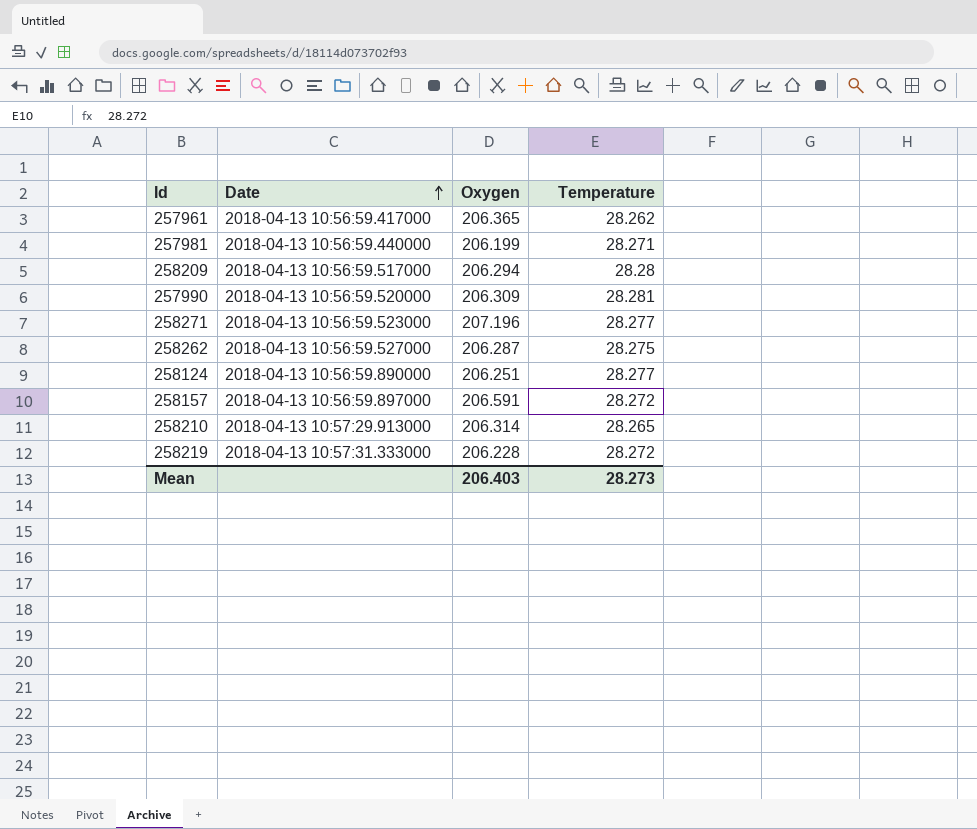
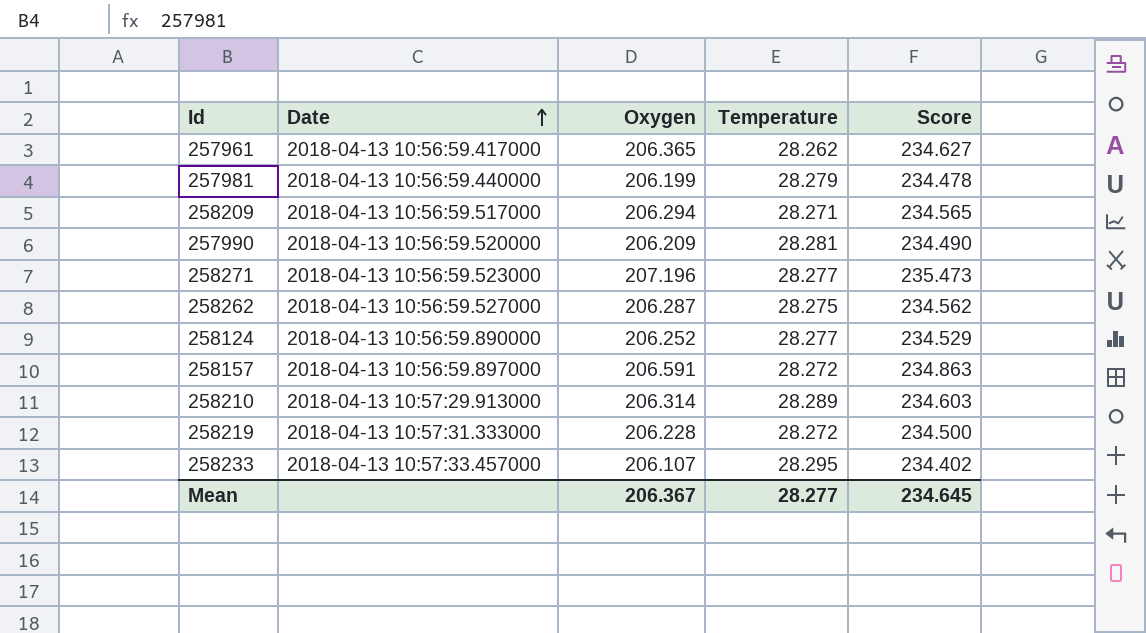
column Score | formula: none -> [Oxygen] + [Temperature]
257981 | Temperature: 28.271 -> 28.279
258209 | Temperature: 28.28 -> 28.271
257990 | Oxygen: 206.309 -> 206.209
258124 | Oxygen: 206.251 -> 206.252
258210 | Temperature: 28.265 -> 28.289
row 258233: none -> 2018-04-13 10:57:33.457000 | 206.107 | 28.295 | 234.402
Mean | Oxygen: 206.403 -> 206.367
Mean | Temperature: 28.273 -> 28.277

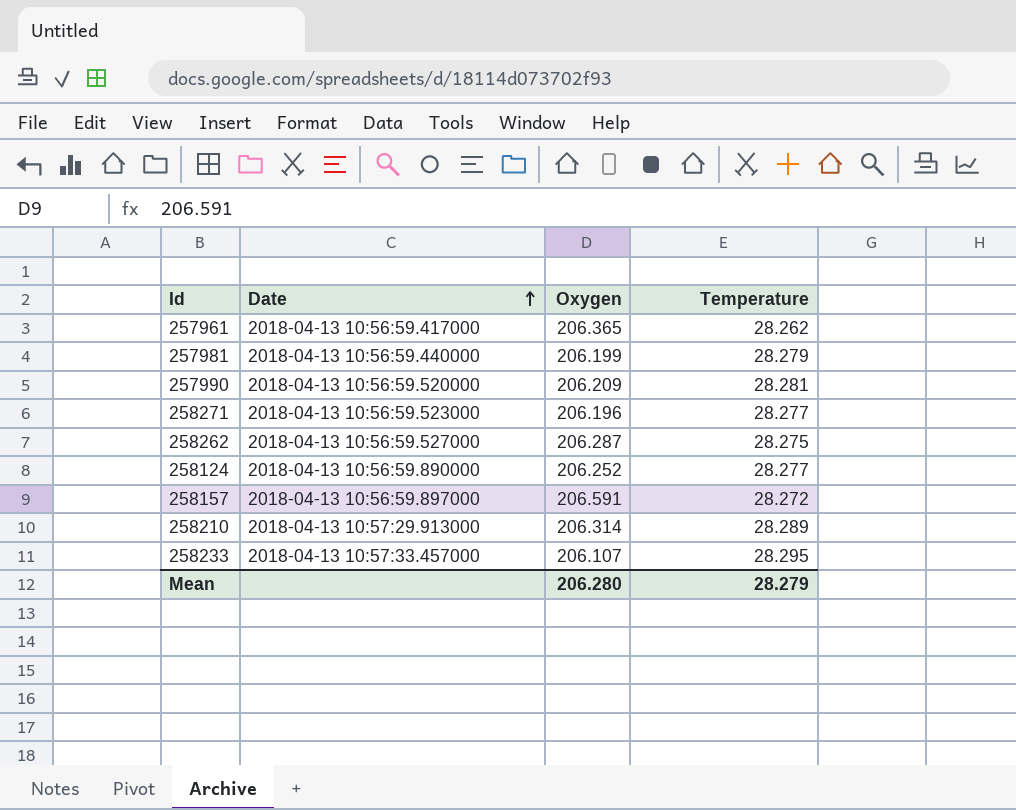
column Score | formula: [Oxygen] + [Temperature] -> none
row 258209: 2018-04-13 10:56:59.517000 | 206.294 | 28.271 | 234.565 -> none
row 258219: 2018-04-13 10:57:31.333000 | 206.228 | 28.272 | 234.500 -> none
258271 | Oxygen: 207.196 -> 206.196
Mean | Oxygen: 206.367 -> 206.280
Mean | Temperature: 28.277 -> 28.279

